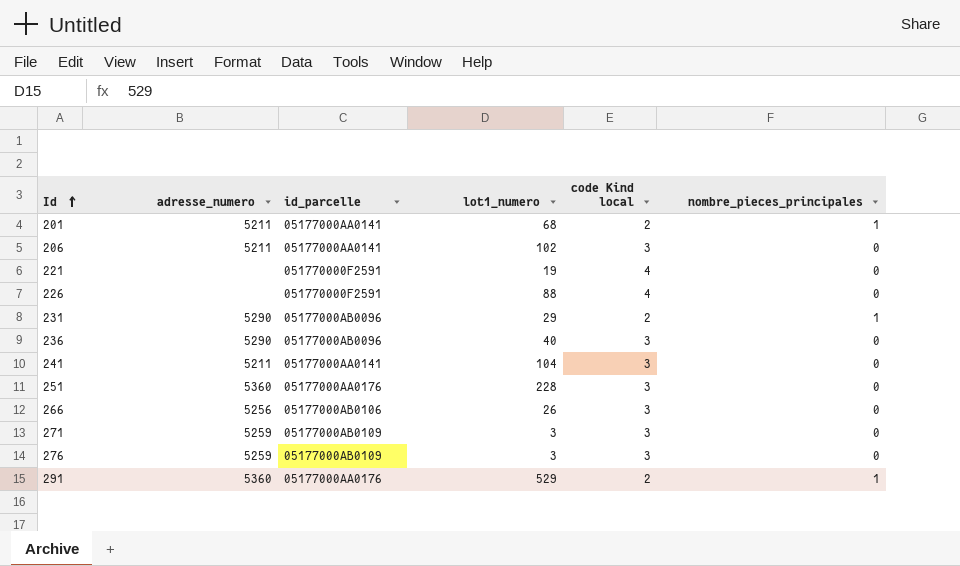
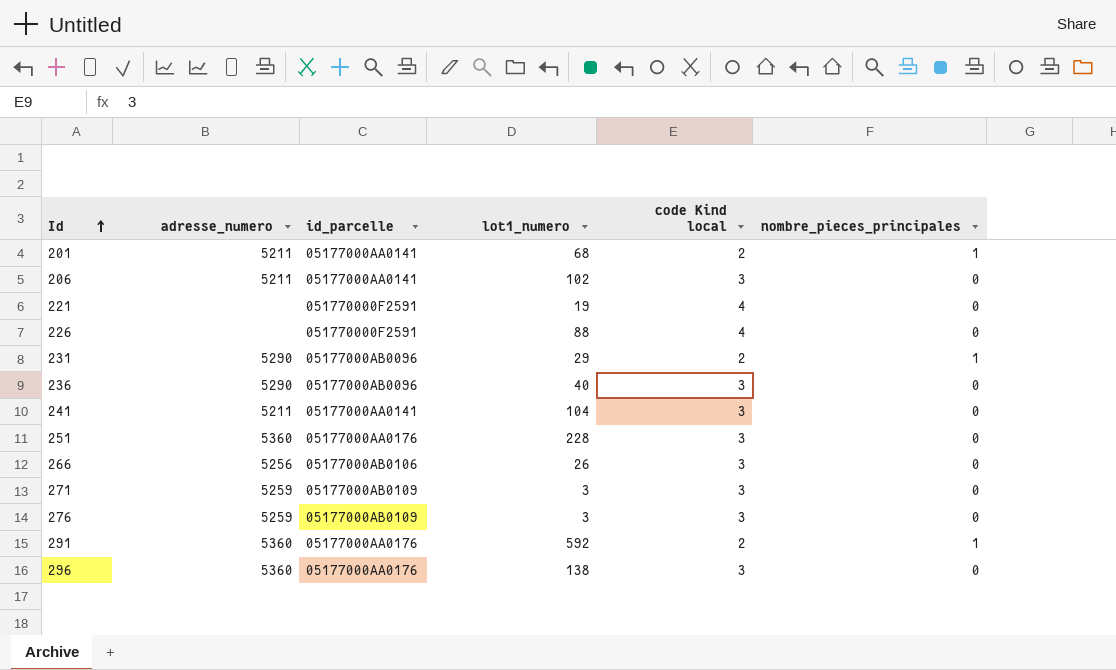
291 | lot1_numero: 529 -> 592
row 296: none -> 5360 | 05177000AA0176 | 138 | 3 | 0

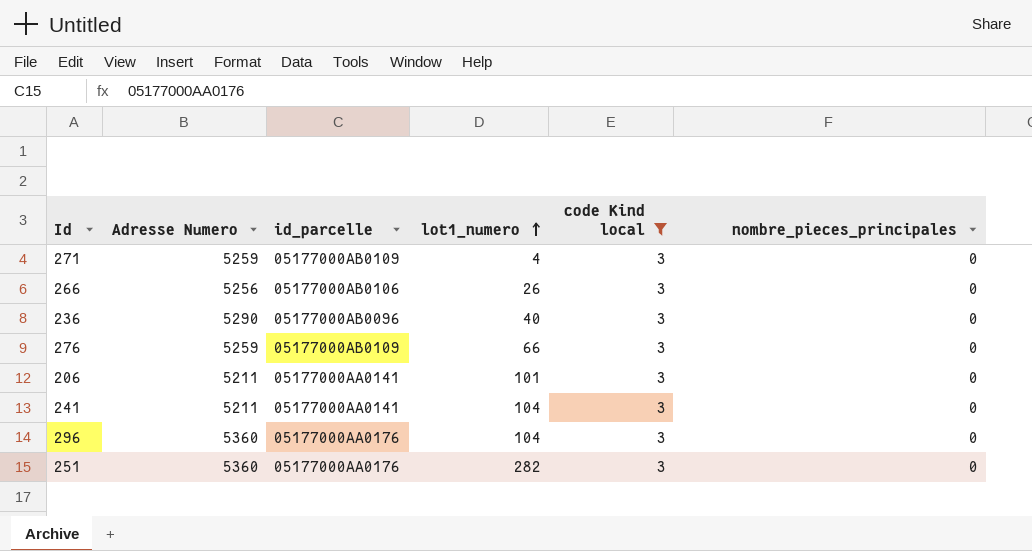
filter: none -> code Kind local = 3
row order: Id ascending -> lot1_numero ascending
column name: adresse_numero -> Adresse Numero
271 | lot1_numero: 3 -> 4
276 | lot1_numero: 3 -> 66
206 | lot1_numero: 102 -> 101
296 | lot1_numero: 138 -> 104
251 | lot1_numero: 228 -> 282

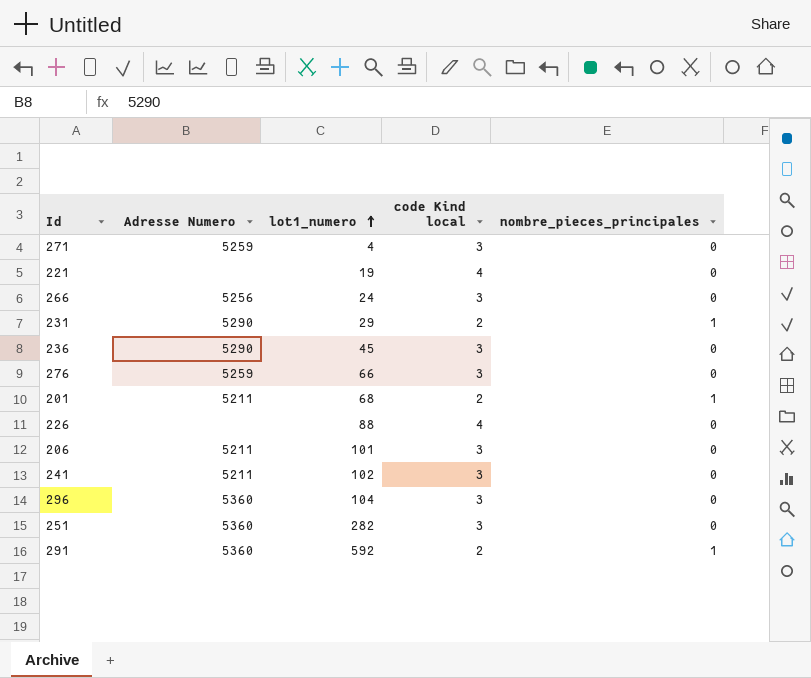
filter: code Kind local = 3 -> none
column id_parcelle | position: 3 -> none
266 | lot1_numero: 26 -> 24
236 | lot1_numero: 40 -> 45
241 | lot1_numero: 104 -> 102

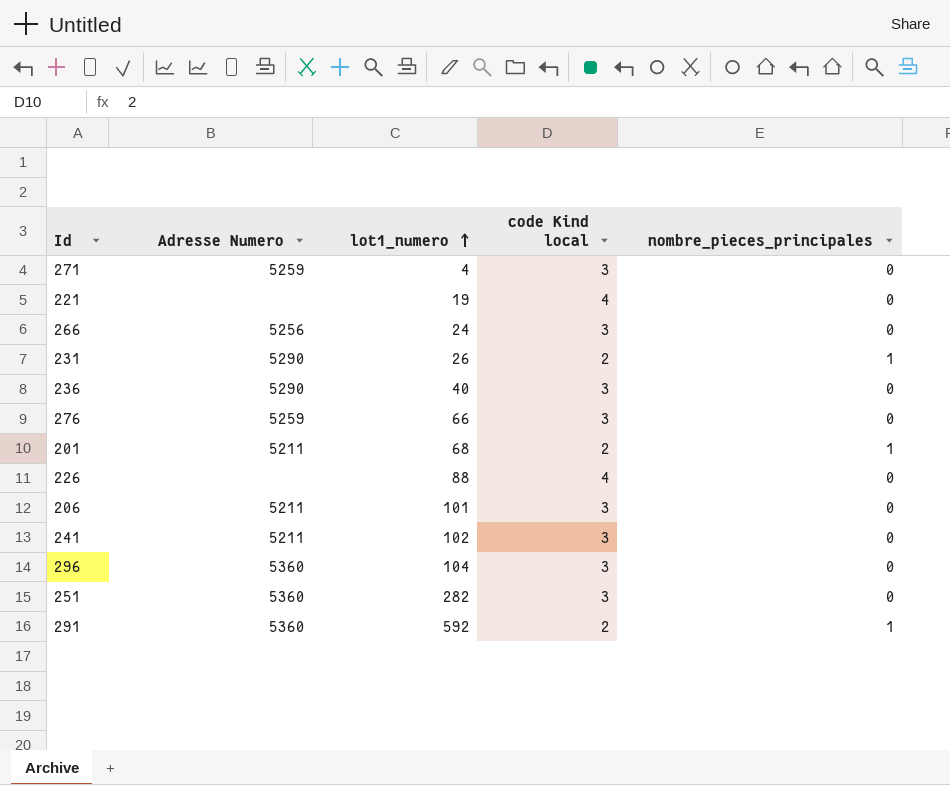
231 | lot1_numero: 29 -> 26
236 | lot1_numero: 45 -> 40

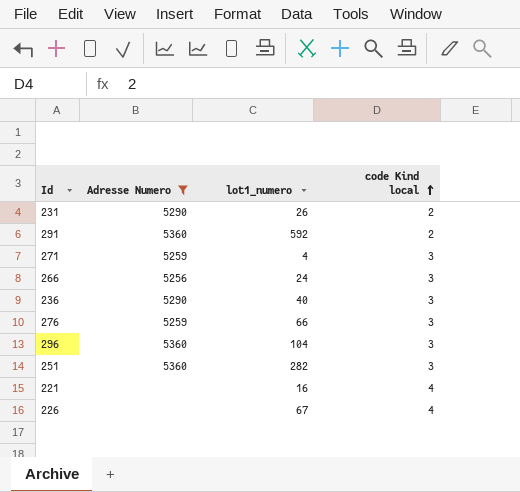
filter: none -> Adresse Numero != 5211
row order: lot1_numero ascending -> code Kind local ascending
column nombre_pieces_principales | position: 5 -> none
221 | lot1_numero: 19 -> 16
226 | lot1_numero: 88 -> 67

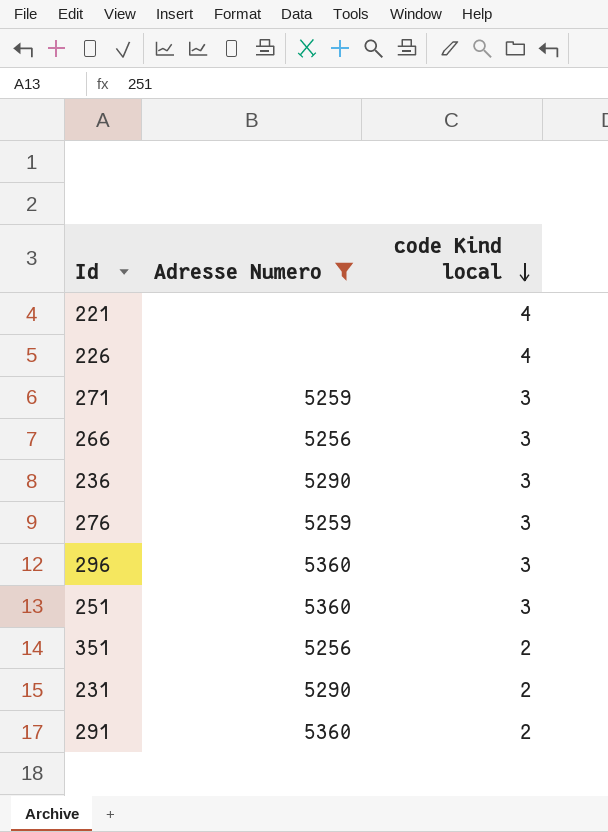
row order: code Kind local ascending -> code Kind local descending
column lot1_numero | position: 3 -> none
row 351: none -> 5256 | 2

